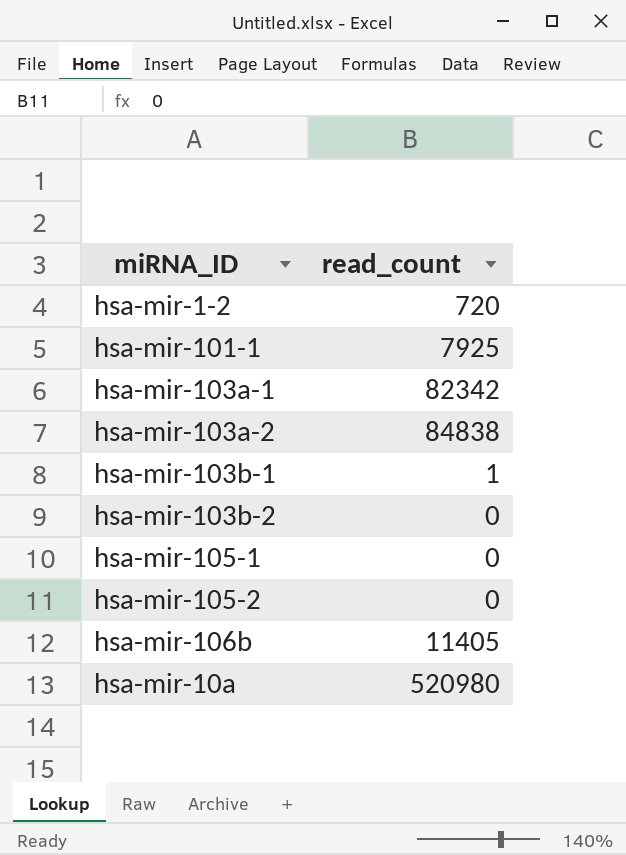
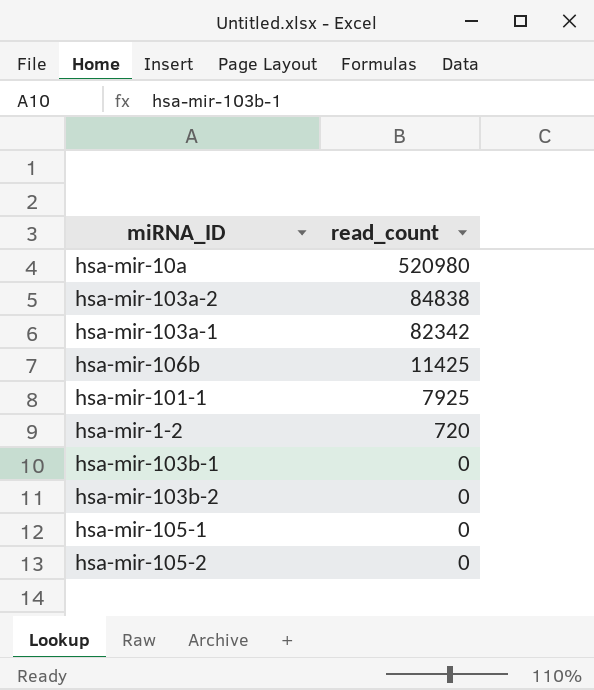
row order: none -> read_count descending
hsa-mir-106b | read_count: 11405 -> 11425
hsa-mir-103b-1 | read_count: 1 -> 0

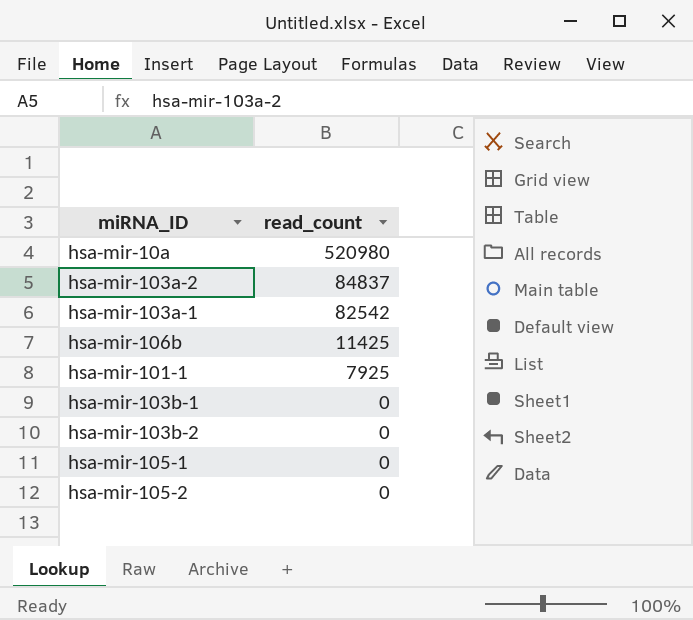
row hsa-mir-1-2: 720 -> none
hsa-mir-103a-2 | read_count: 84838 -> 84837
hsa-mir-103a-1 | read_count: 82342 -> 82542

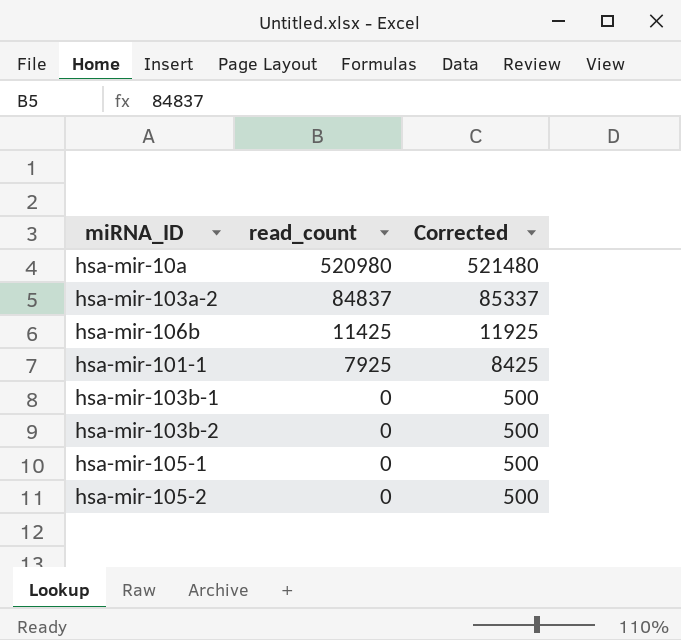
column Corrected | formula: none -> [read_count] + 500
row hsa-mir-103a-1: 82542 -> none

